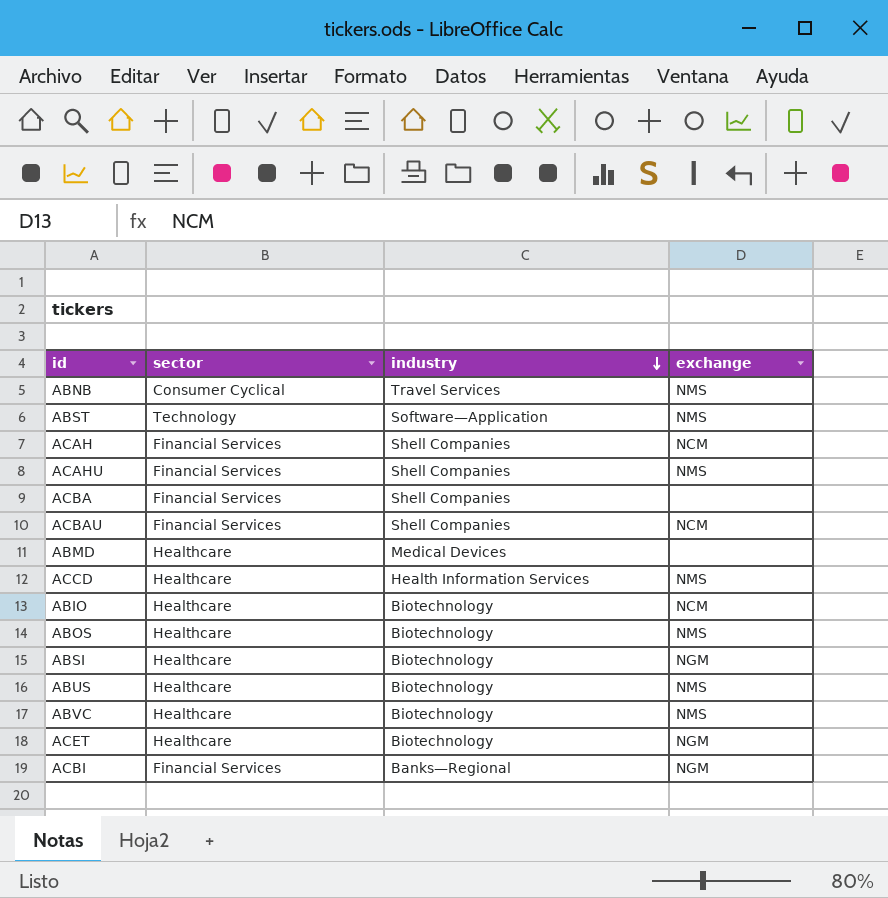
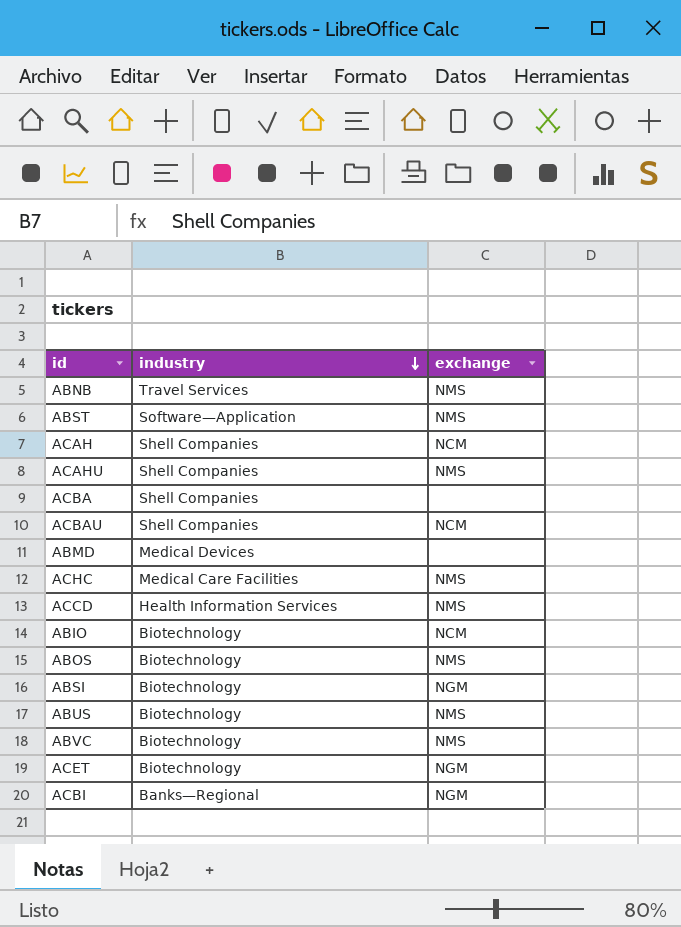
column sector | position: 2 -> none
row ACHC: none -> Medical Care Facilities | NMS

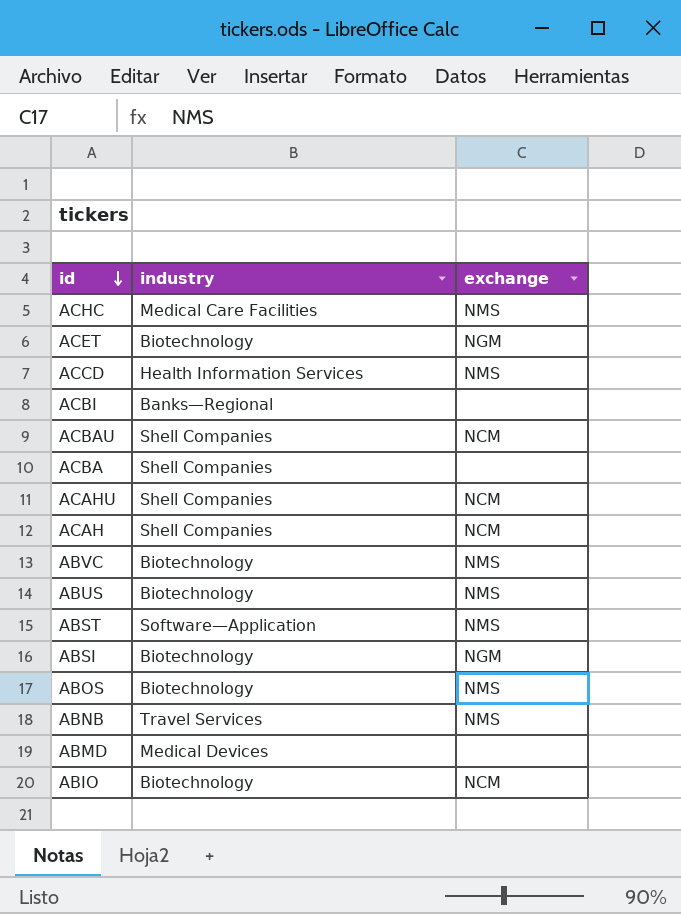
row order: industry descending -> id descending
ACBI | exchange: NGM -> none
ACAHU | exchange: NMS -> NCM

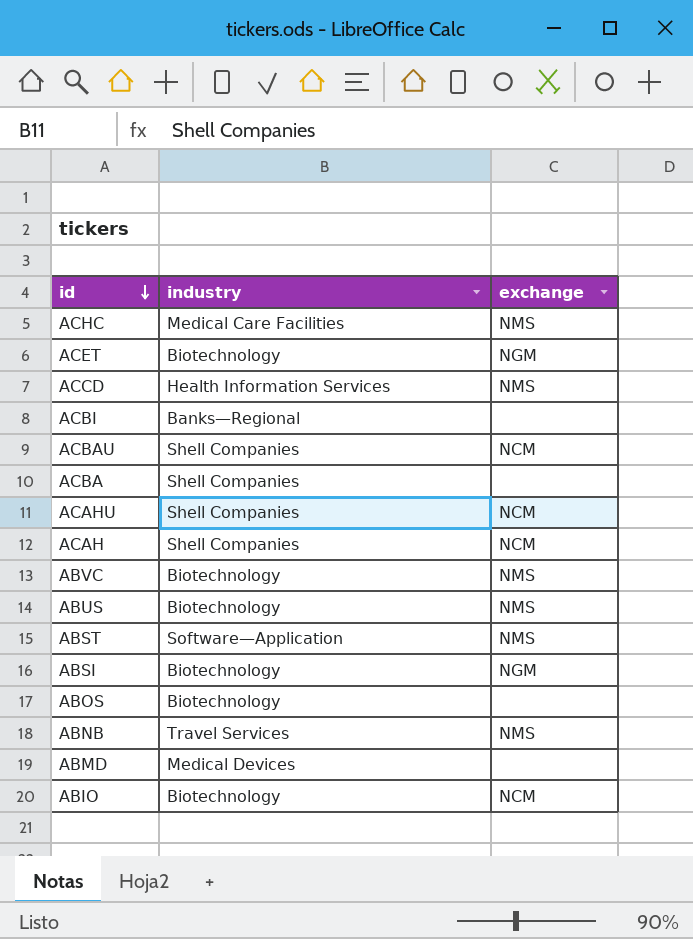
ABOS | exchange: NMS -> none

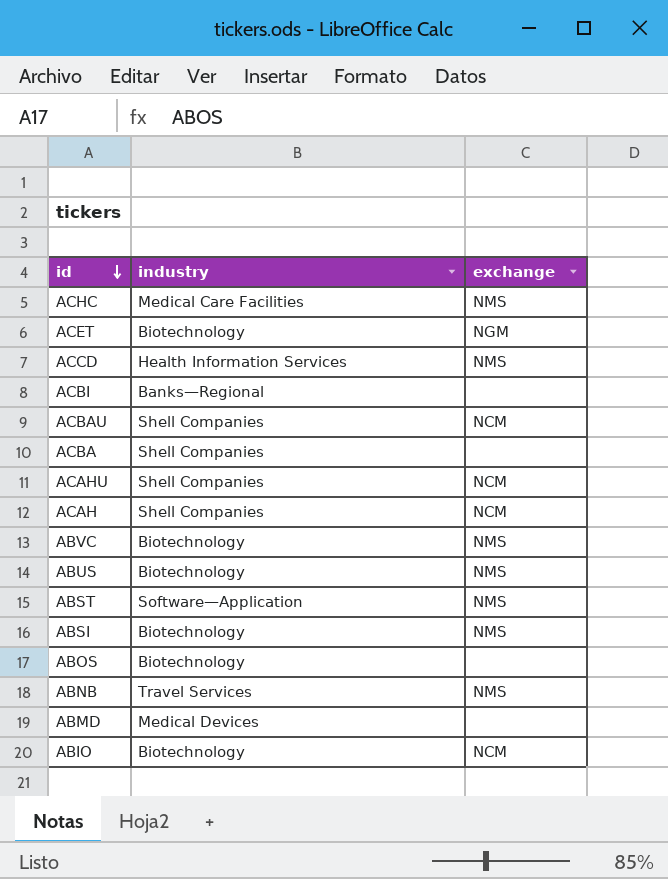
ABSI | exchange: NGM -> NMS

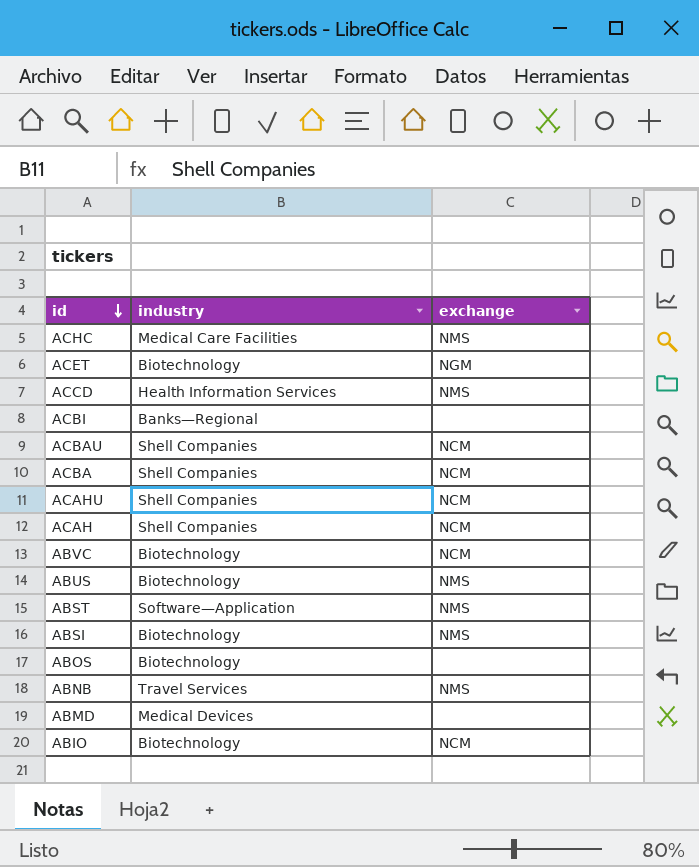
ACBA | exchange: none -> NCM
ABVC | exchange: NMS -> NCM

